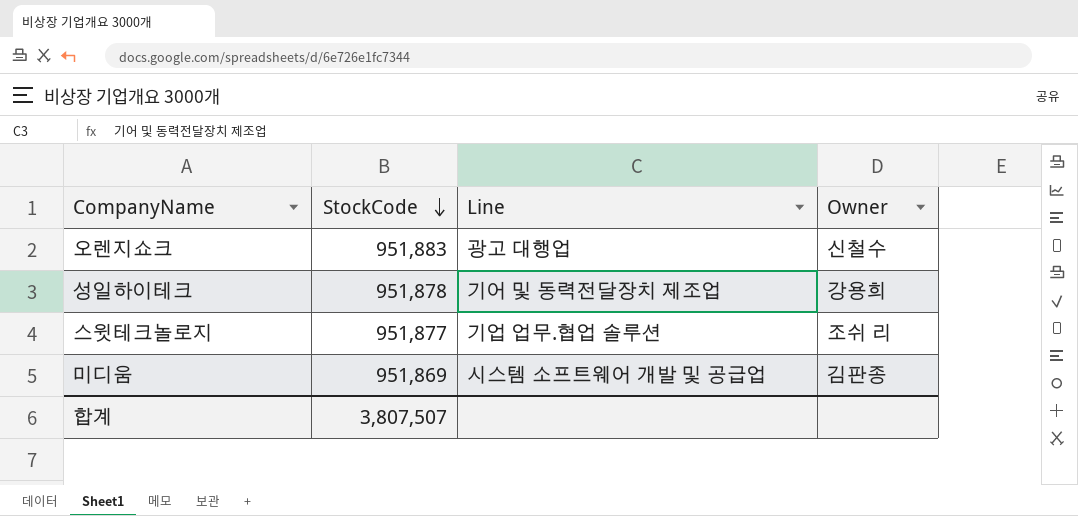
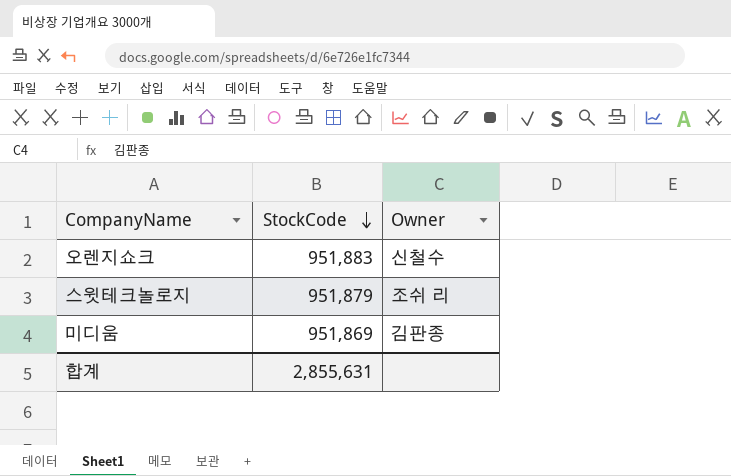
column Line | position: 3 -> none
row 성일하이테크: 951,878 | 기어 및 동력전달장치 제조업 | 강용희 -> none
스윗테크놀로지 | StockCode: 951,877 -> 951,879
합계 | StockCode: 3,807,507 -> 2,855,631

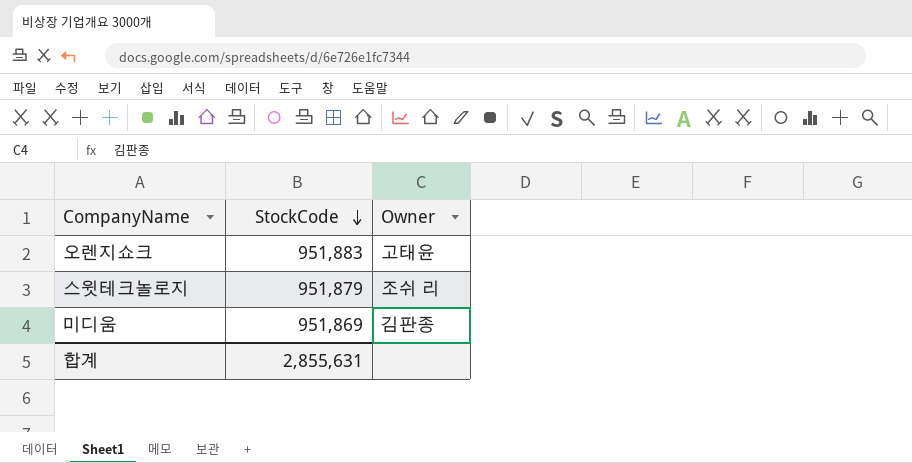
오렌지쇼크 | Owner: 신철수 -> 고태윤

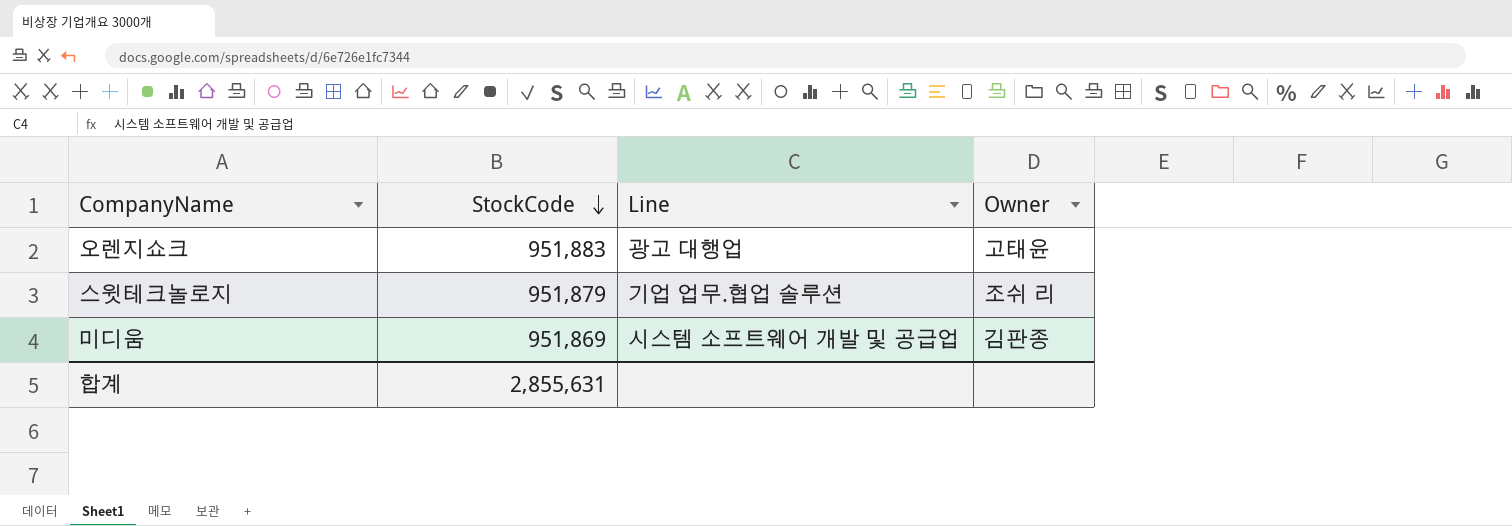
column Line | position: none -> 3

